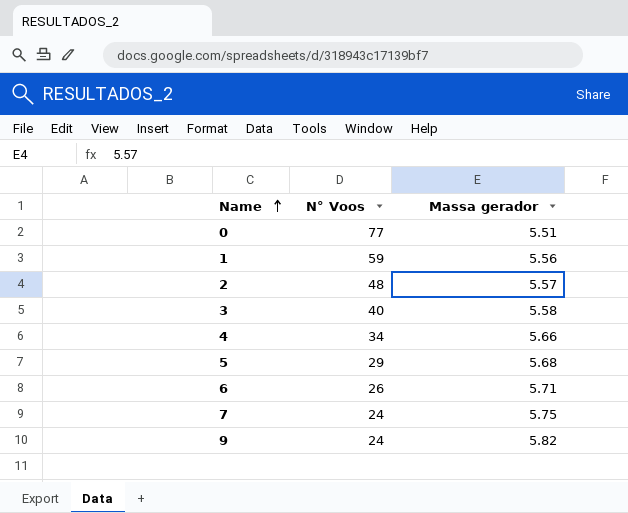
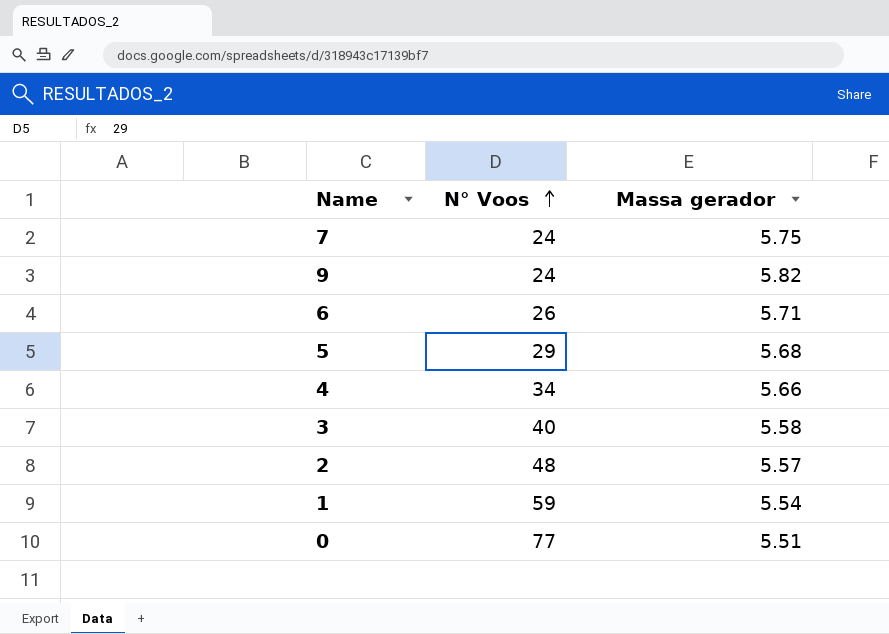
row order: Name ascending -> N° Voos ascending
1 | Massa gerador: 5.56 -> 5.54

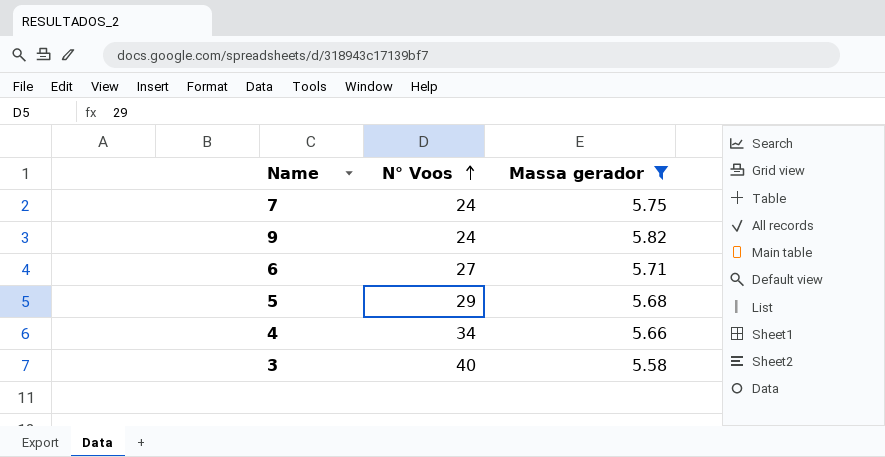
filter: none -> Massa gerador >= 5.58
6 | N° Voos: 26 -> 27

